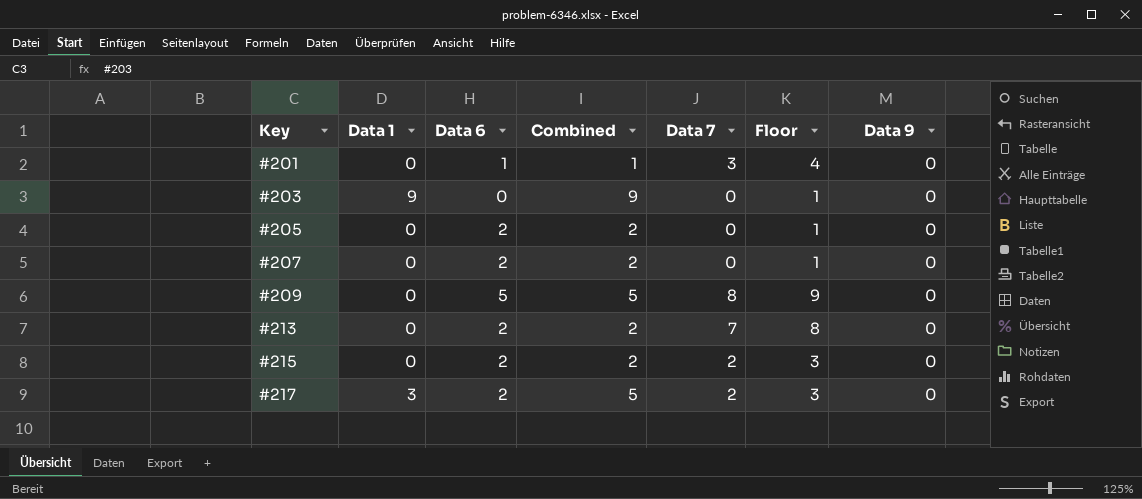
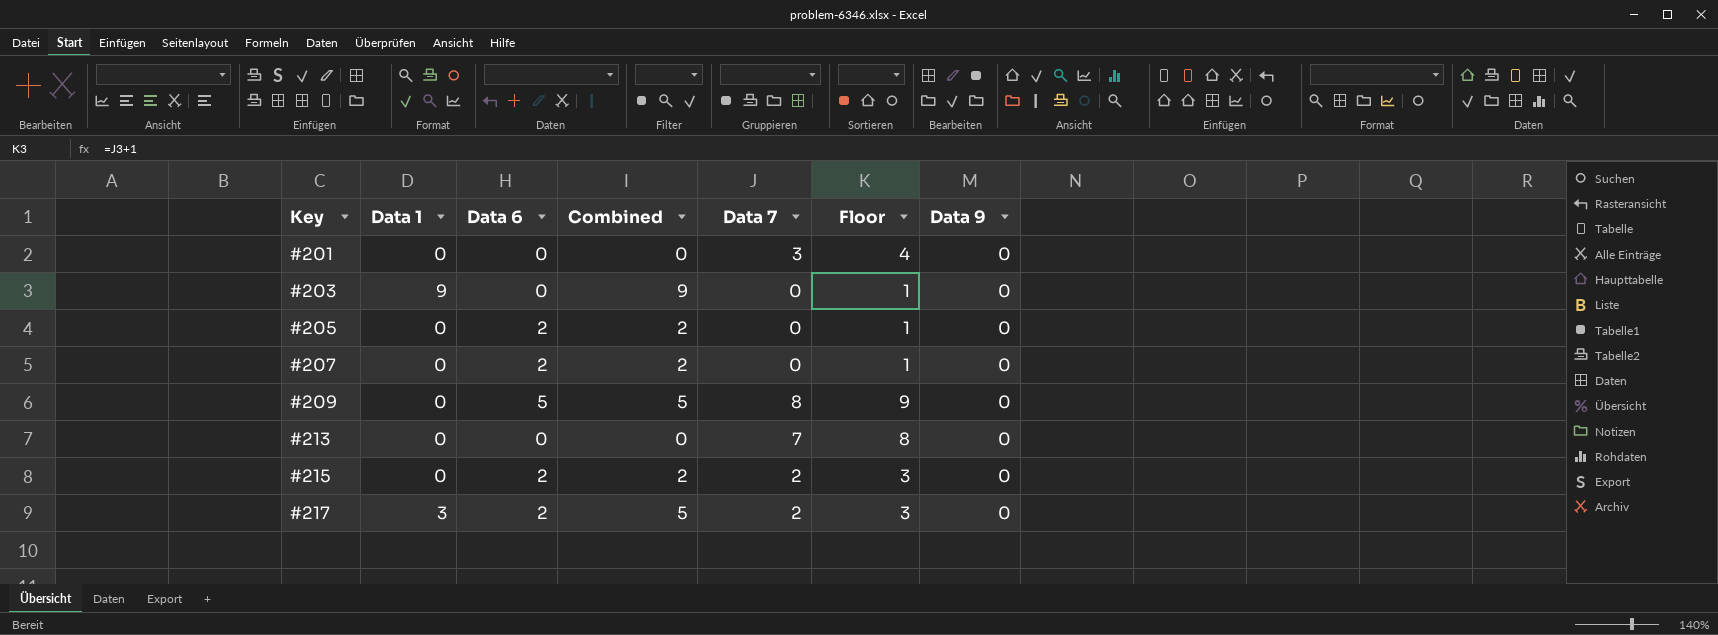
#201 | Data 6: 1 -> 0
#201 | Combined: 1 -> 0
#213 | Data 6: 2 -> 0
#213 | Combined: 2 -> 0

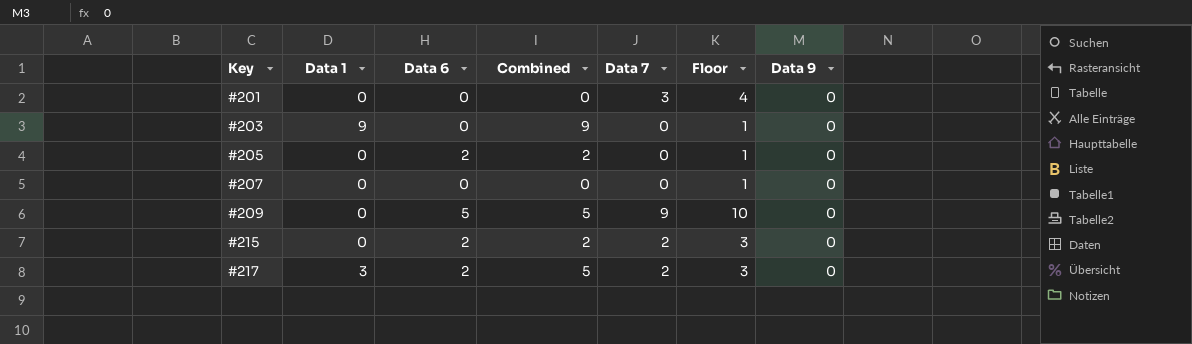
row #213: 0 | 0 | 0 | 7 | 8 | 0 -> none
#207 | Data 6: 2 -> 0
#207 | Combined: 2 -> 0
#209 | Data 7: 8 -> 9
#209 | Floor: 9 -> 10

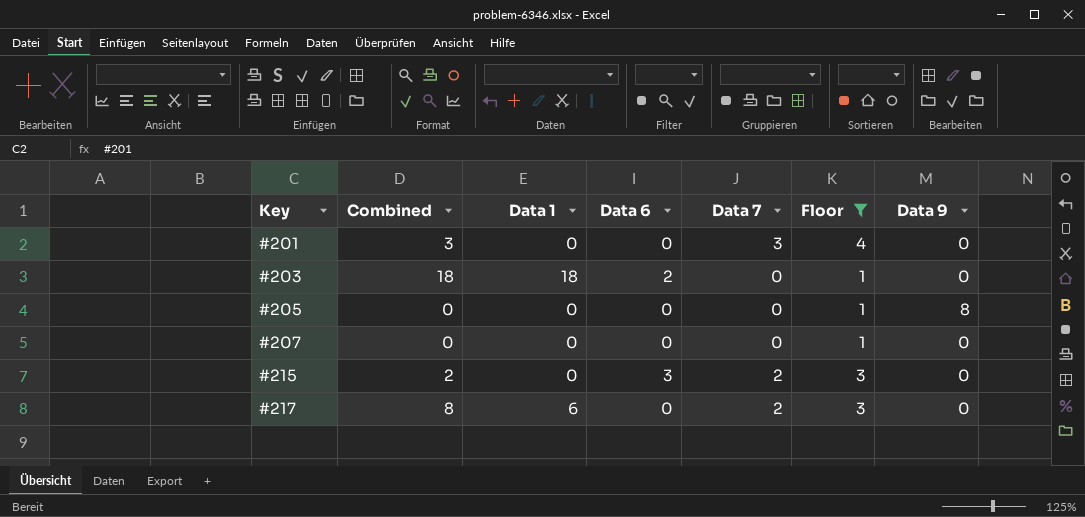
filter: none -> Floor != 10
column Combined | formula: [Data 1] + [Data 6] -> [Data 1] + [Data 7]
column Combined | position: 4 -> 2
#203 | Data 1: 9 -> 18
#203 | Data 6: 0 -> 2
#205 | Data 6: 2 -> 0
#205 | Data 9: 0 -> 8
#215 | Data 6: 2 -> 3
#217 | Data 1: 3 -> 6
#217 | Data 6: 2 -> 0

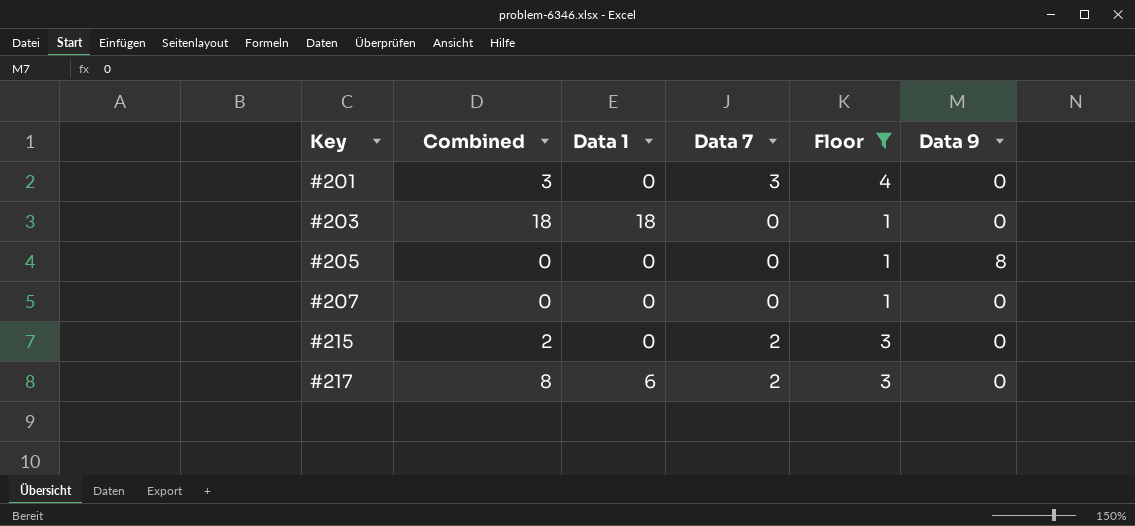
column Data 6 | position: 4 -> none

